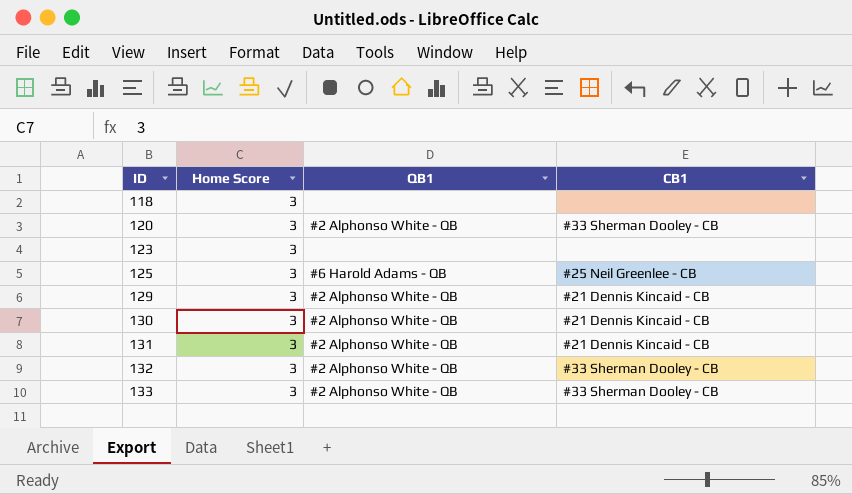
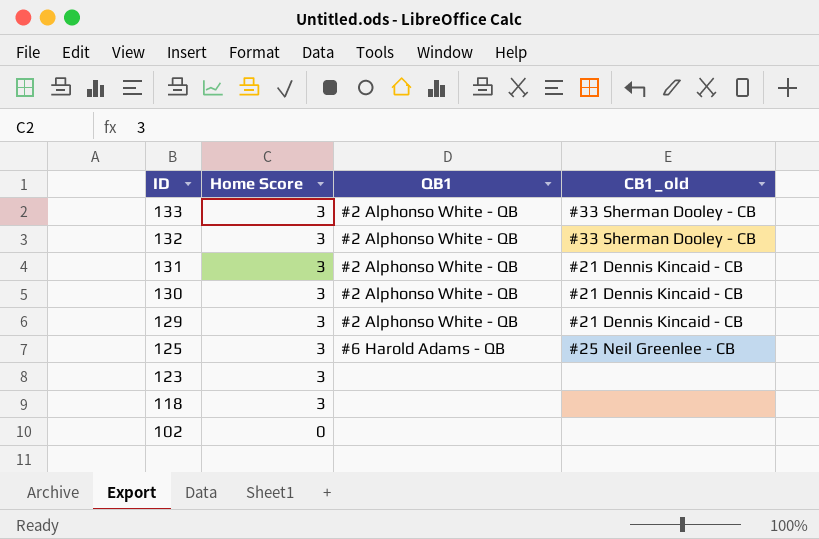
row order: ID ascending -> ID descending
column name: CB1 -> CB1_old
row 120: 3 | #2 Alphonso White - QB | #33 Sherman Dooley - CB -> none
row 102: none -> 0 | none | none

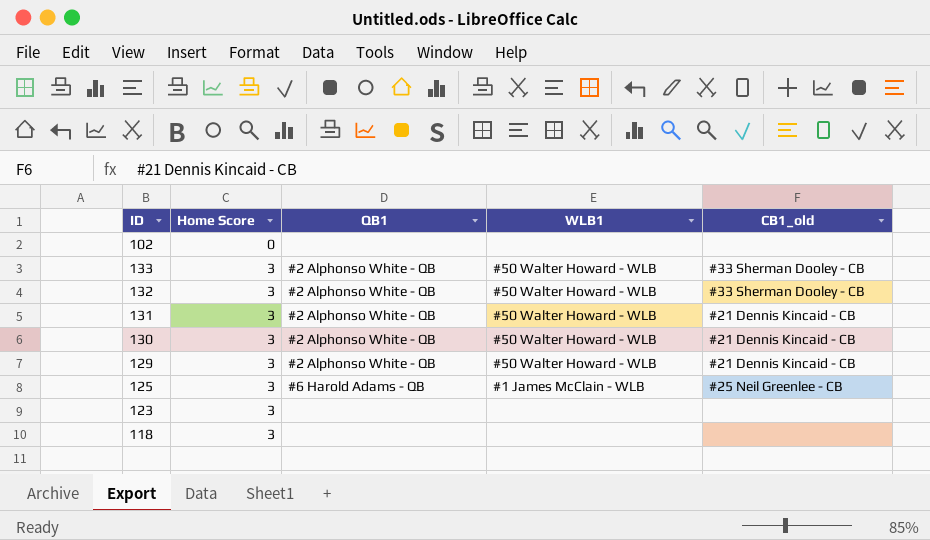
row order: ID descending -> Home Score ascending
column WLB1 | position: none -> 4

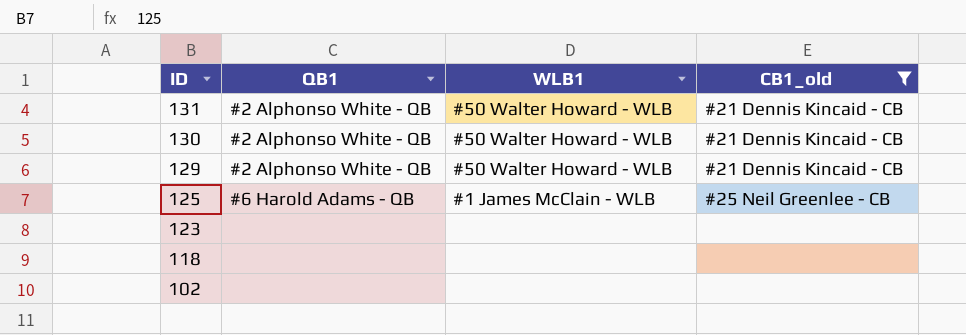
filter: none -> CB1_old != #33 Sherman Dooley - CB
row order: Home Score ascending -> ID descending
column Home Score | position: 2 -> none

